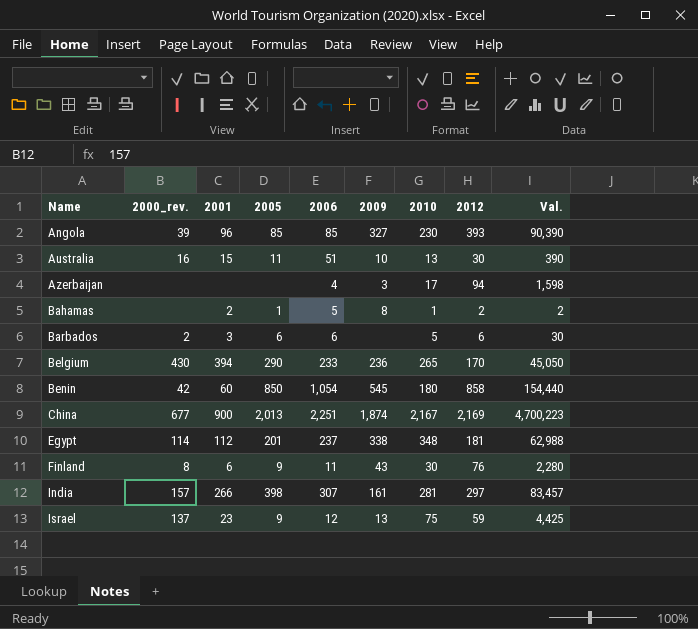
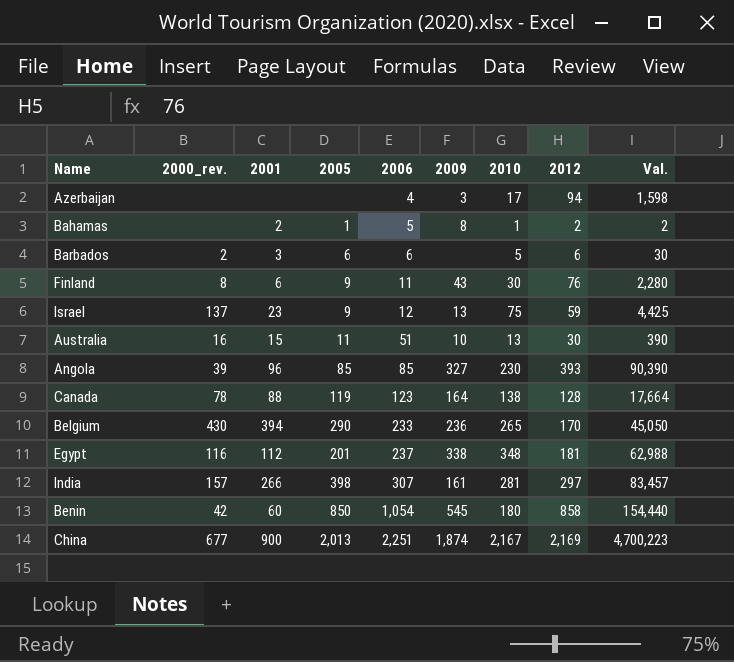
row order: Name ascending -> 2006 ascending
row Canada: none -> 78 | 88 | 119 | 123 | 164 | 138 | 128 | 17,664
Egypt | 2000_rev.: 114 -> 116

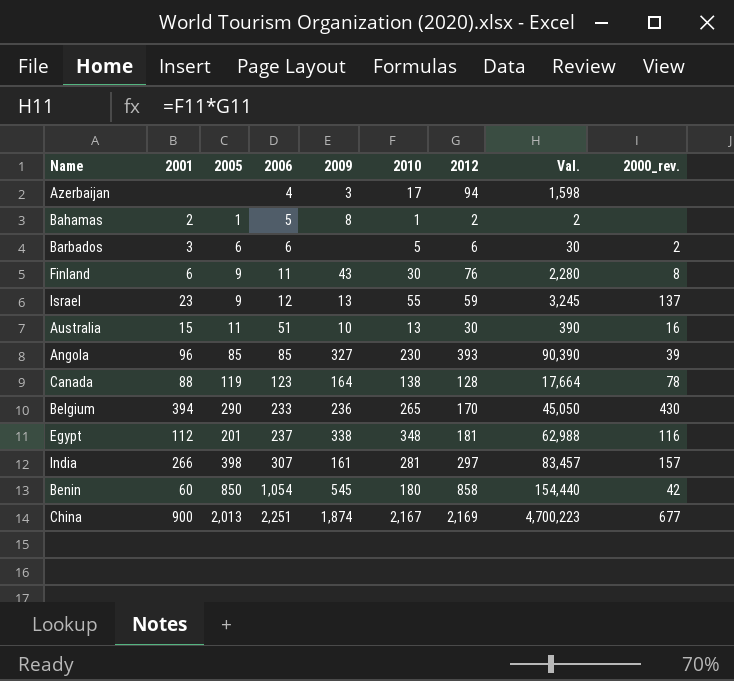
column 2000_rev. | position: 2 -> 9
Israel | 2010: 75 -> 55
Israel | Val.: 4,425 -> 3,245

